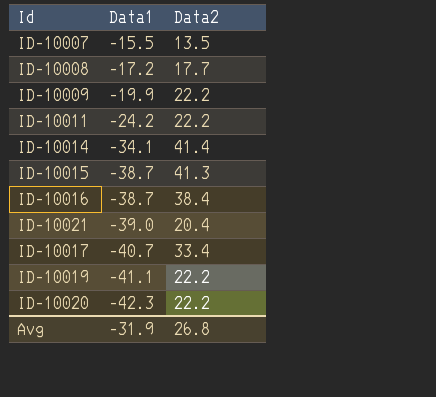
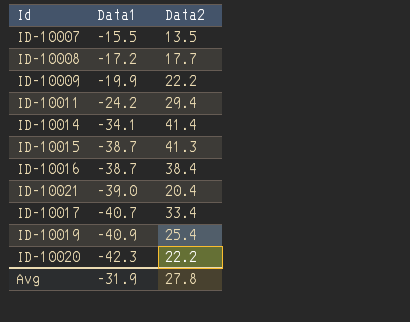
ID-10011 | Data2: 22.2 -> 29.4
ID-10019 | Data1: -41.1 -> -40.9
ID-10019 | Data2: 22.2 -> 25.4
Avg | Data2: 26.8 -> 27.8

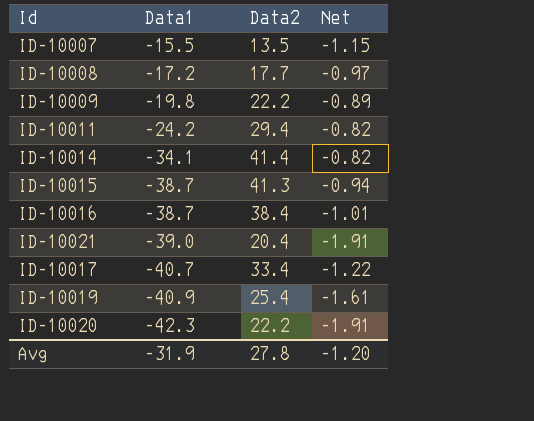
column Net | formula: none -> [Data1] / [Data2]
ID-10009 | Data1: -19.9 -> -19.8

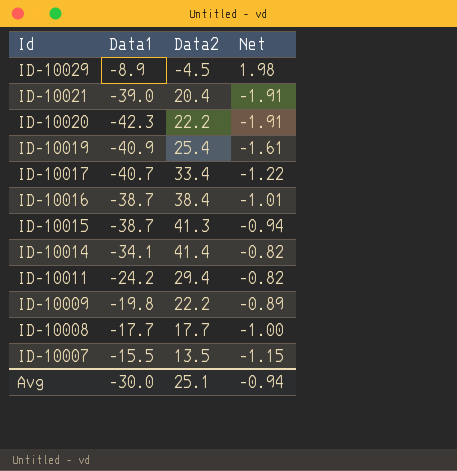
row order: Data1 descending -> Id descending
row ID-10029: none -> -8.9 | -4.5 | 1.98
ID-10008 | Data1: -17.2 -> -17.7
ID-10008 | Net: -0.97 -> -1.00
Avg | Data1: -31.9 -> -30.0
Avg | Data2: 27.8 -> 25.1
Avg | Net: -1.20 -> -0.94

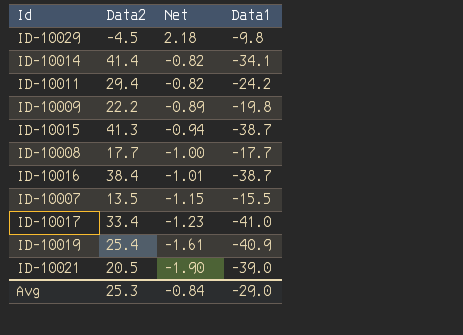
row order: Id descending -> Net descending
column Data1 | position: 2 -> 4
row ID-10020: -42.3 | 22.2 | -1.91 -> none
ID-10029 | Net: 1.98 -> 2.18
ID-10029 | Data1: -8.9 -> -9.8
ID-10017 | Net: -1.22 -> -1.23
ID-10017 | Data1: -40.7 -> -41.0
ID-10021 | Data2: 20.4 -> 20.5
ID-10021 | Net: -1.91 -> -1.90
Avg | Data2: 25.1 -> 25.3
Avg | Net: -0.94 -> -0.84
Avg | Data1: -30.0 -> -29.0

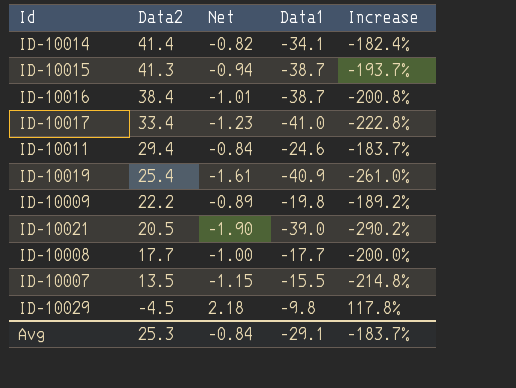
row order: Net descending -> Data2 descending
column Increase | formula: none -> ([Data1] - [Data2]) / [Data2]
ID-10011 | Net: -0.82 -> -0.84
ID-10011 | Data1: -24.2 -> -24.6
Avg | Data1: -29.0 -> -29.1

